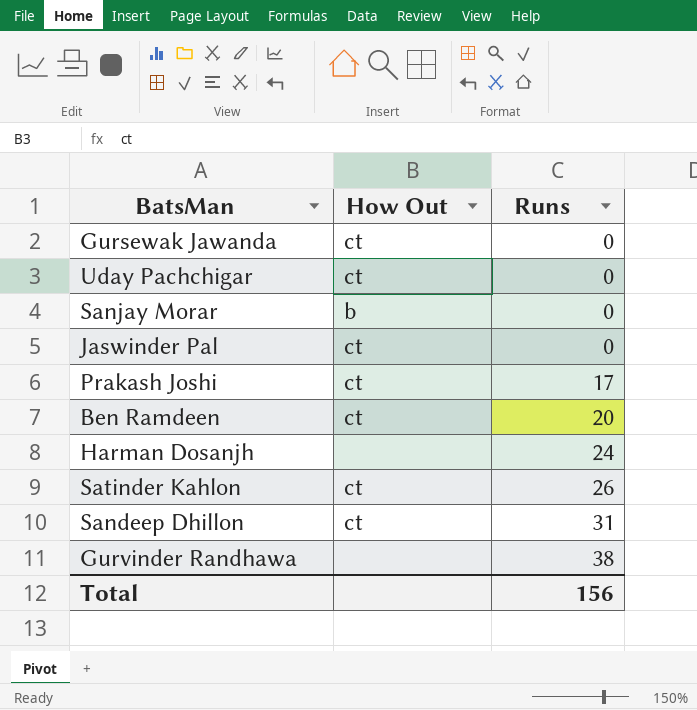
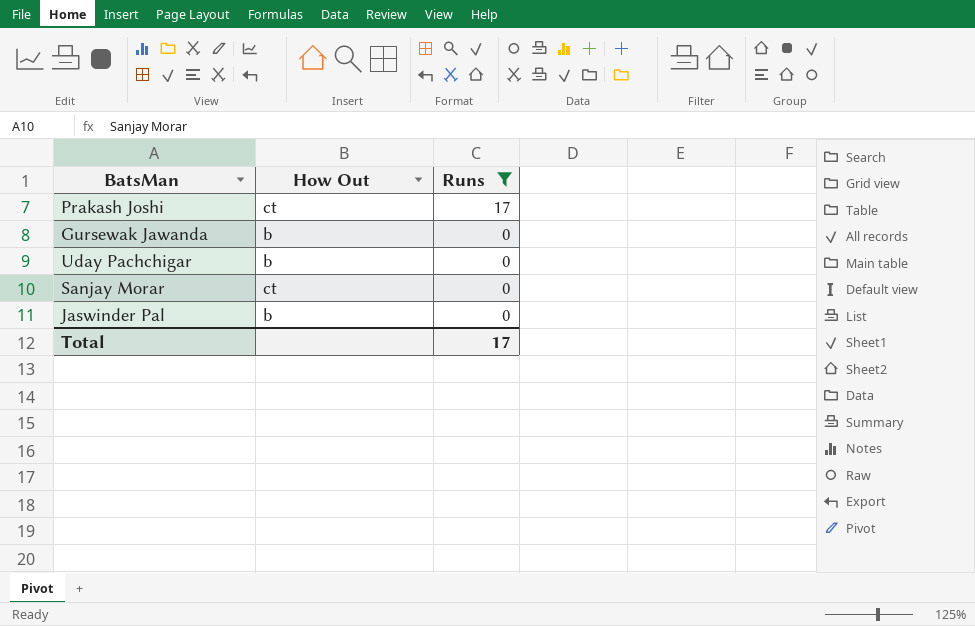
filter: none -> Runs <= 17
row order: Runs ascending -> Runs descending
Gursewak Jawanda | How Out: ct -> b
Uday Pachchigar | How Out: ct -> b
Sanjay Morar | How Out: b -> ct
Jaswinder Pal | How Out: ct -> b
Total | Runs: 156 -> 17

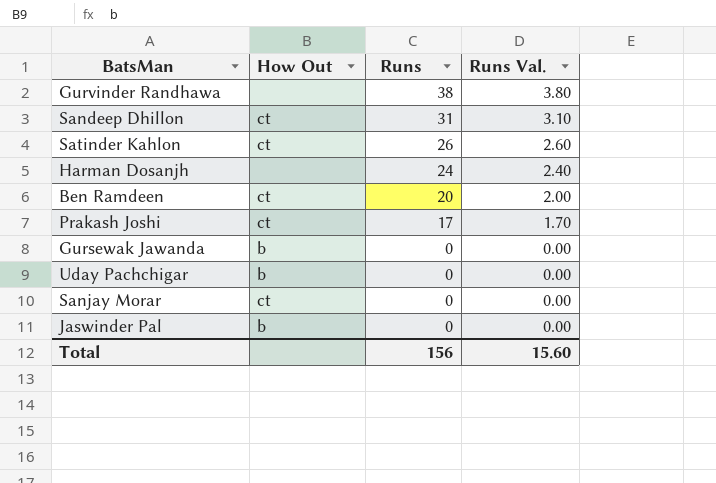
filter: Runs <= 17 -> none
column Runs Val. | formula: none -> [Runs] * 0.1
Total | Runs: 17 -> 156

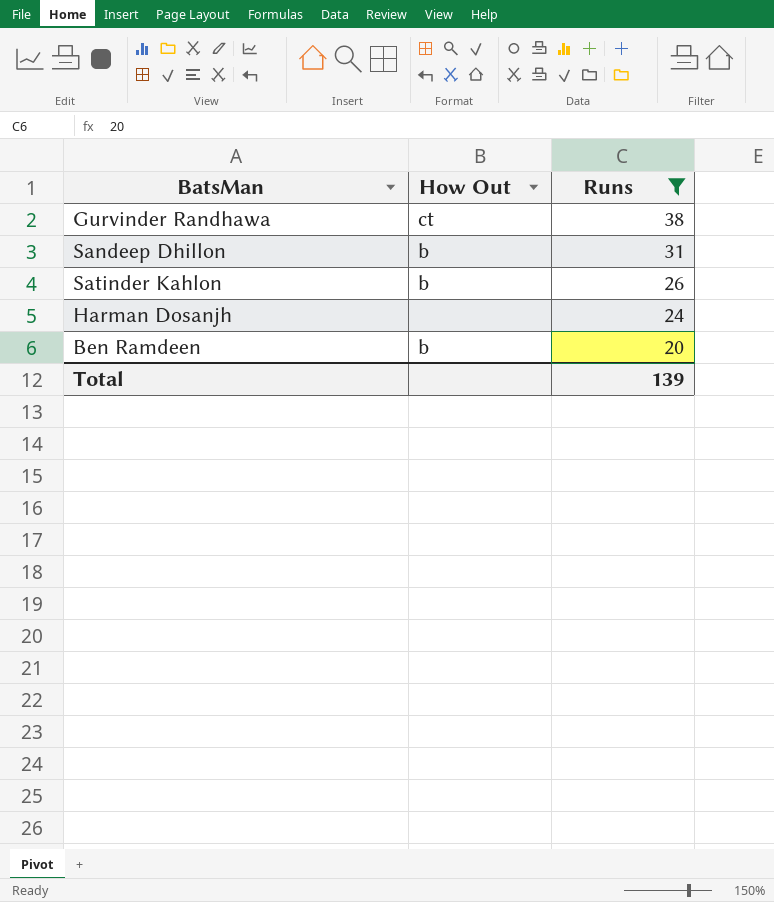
filter: none -> Runs >= 20
column Runs Val. | formula: [Runs] * 0.1 -> none
Gurvinder Randhawa | How Out: none -> ct
Sandeep Dhillon | How Out: ct -> b
Satinder Kahlon | How Out: ct -> b
Ben Ramdeen | How Out: ct -> b
Total | Runs: 156 -> 139

